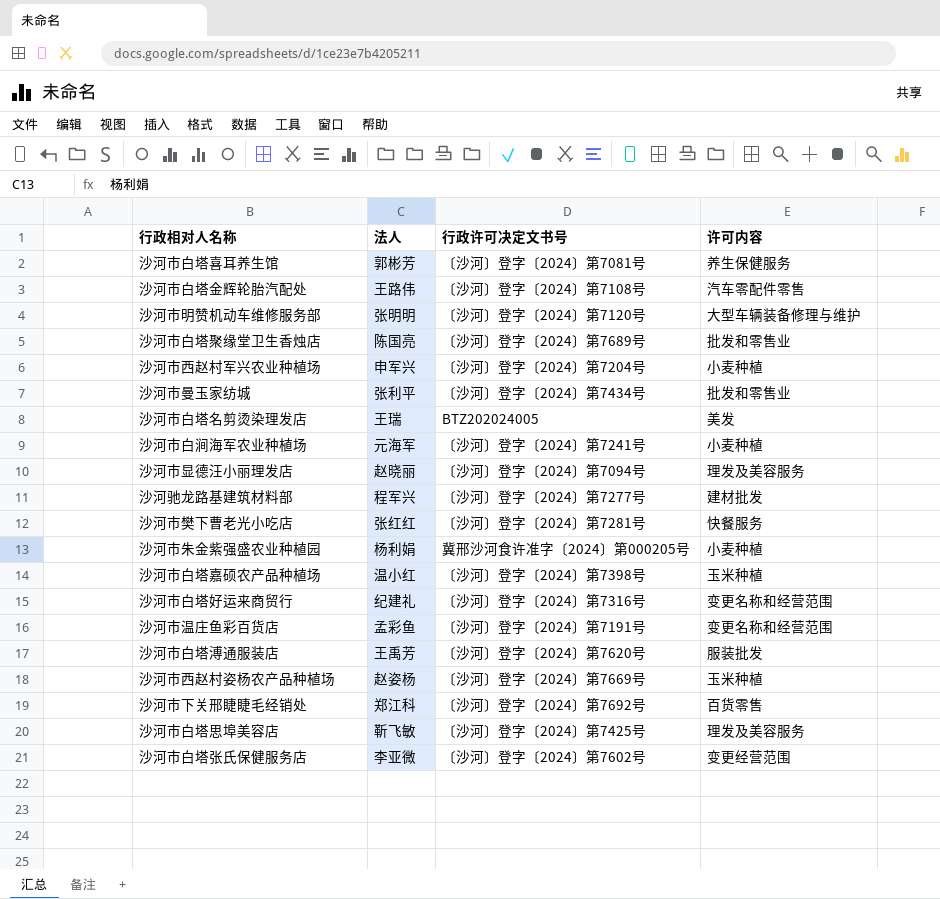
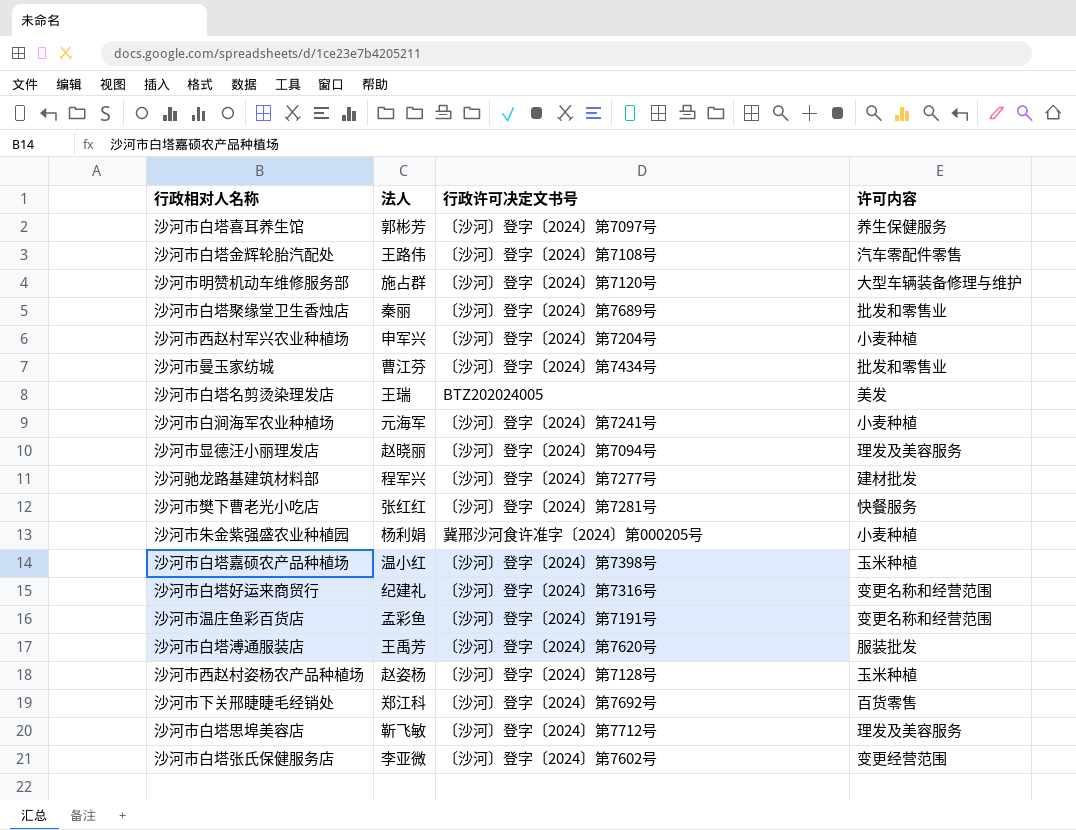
沙河市白塔喜耳养生馆 | 行政许可决定文书号: 〔沙河〕登字〔2024〕第7081号 -> 〔沙河〕登字〔2024〕第7097号
沙河市明赞机动车维修服务部 | 法人: 张明明 -> 施占群
沙河市白塔聚缘堂卫生香烛店 | 法人: 陈国亮 -> 秦丽
沙河市曼玉家纺城 | 法人: 张利平 -> 曹江芬
沙河市西赵村姿杨农产品种植场 | 行政许可决定文书号: 〔沙河〕登字〔2024〕第7669号 -> 〔沙河〕登字〔2024〕第7128号
沙河市白塔思埠美容店 | 行政许可决定文书号: 〔沙河〕登字〔2024〕第7425号 -> 〔沙河〕登字〔2024〕第7712号

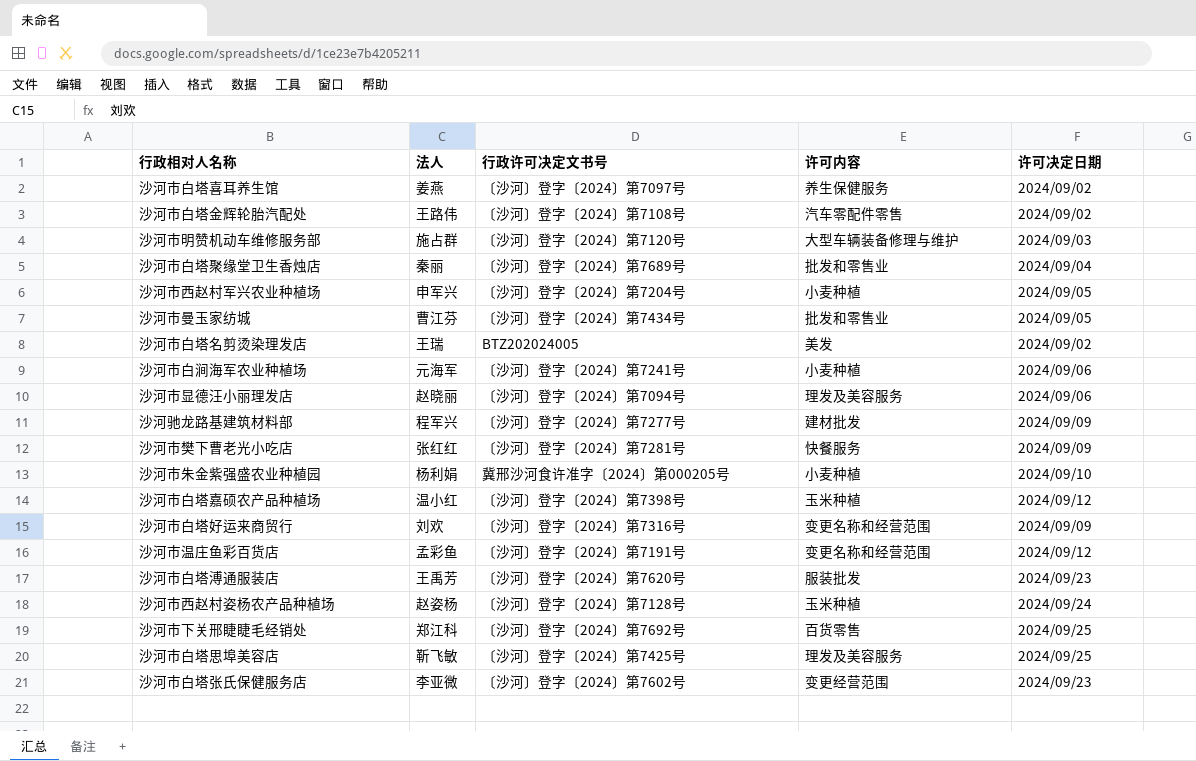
column 许可决定日期 | position: none -> 5
沙河市白塔喜耳养生馆 | 法人: 郭彬芳 -> 姜燕
沙河市白塔好运来商贸行 | 法人: 纪建礼 -> 刘欢
沙河市白塔思埠美容店 | 行政许可决定文书号: 〔沙河〕登字〔2024〕第7712号 -> 〔沙河〕登字〔2024〕第7425号

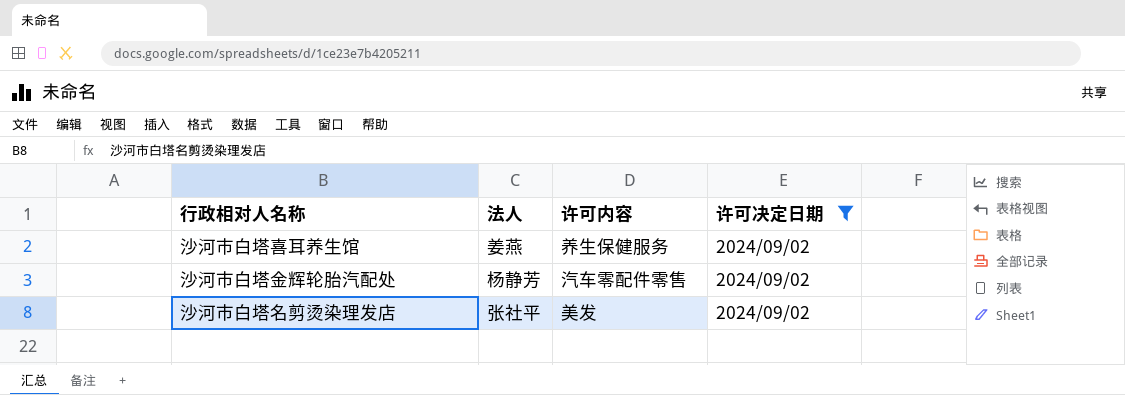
filter: none -> 许可决定日期 = 2024/09/02
column 行政许可决定文书号 | position: 3 -> none
沙河市白塔金辉轮胎汽配处 | 法人: 王路伟 -> 杨静芳
沙河市白塔名剪烫染理发店 | 法人: 王瑞 -> 张社平

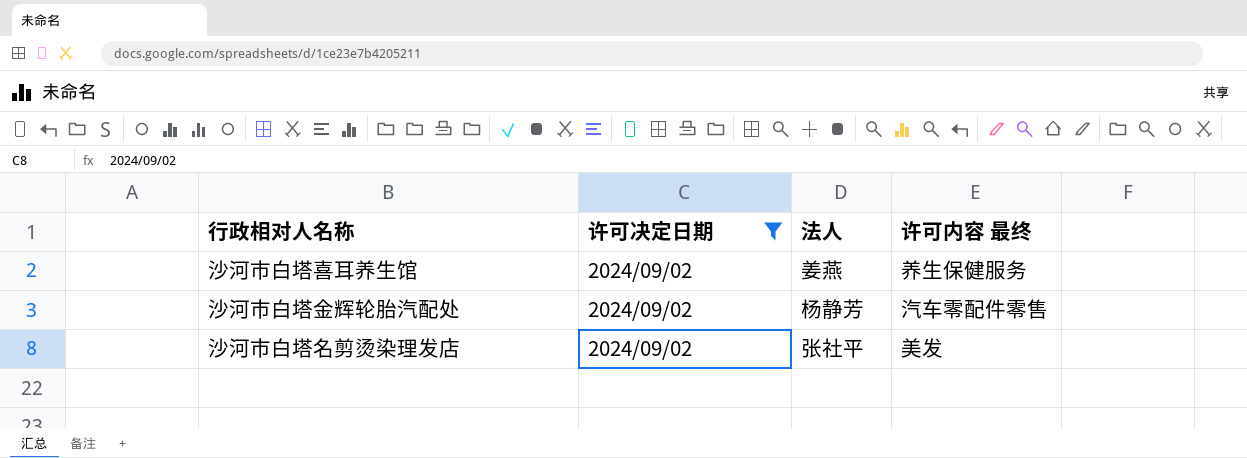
column 许可决定日期 | position: 4 -> 2
column name: 许可内容 -> 许可内容 最终

